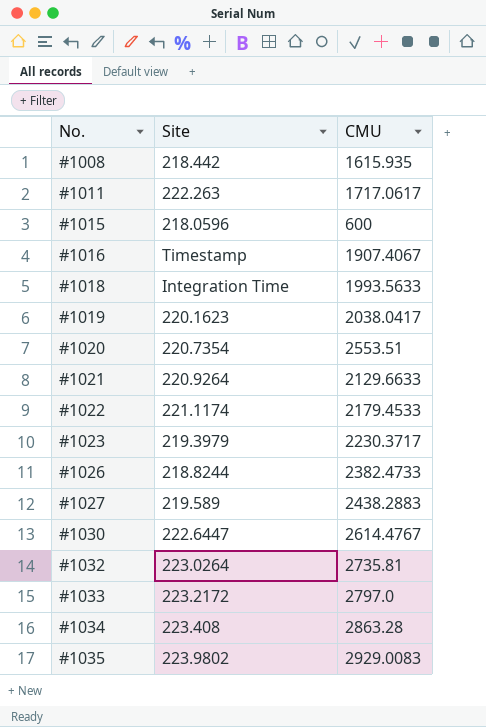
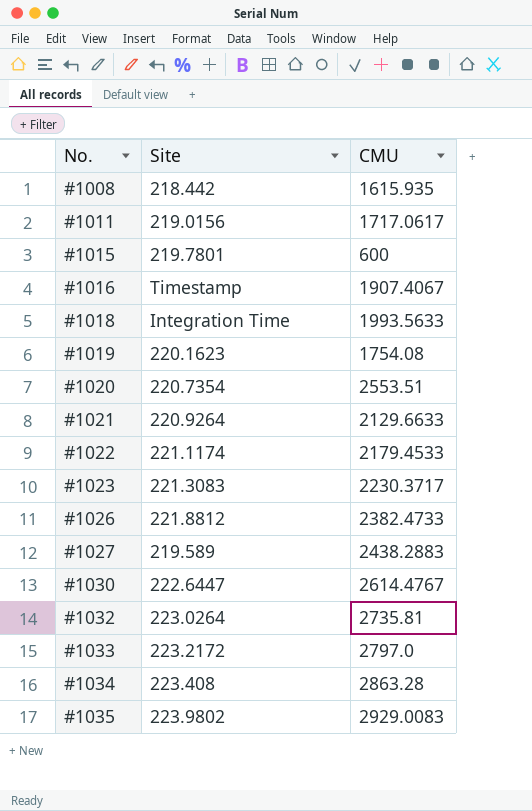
#1011 | Site: 222.263 -> 219.0156
#1015 | Site: 218.0596 -> 219.7801
#1019 | CMU: 2038.0417 -> 1754.08
#1023 | Site: 219.3979 -> 221.3083
#1026 | Site: 218.8244 -> 221.8812

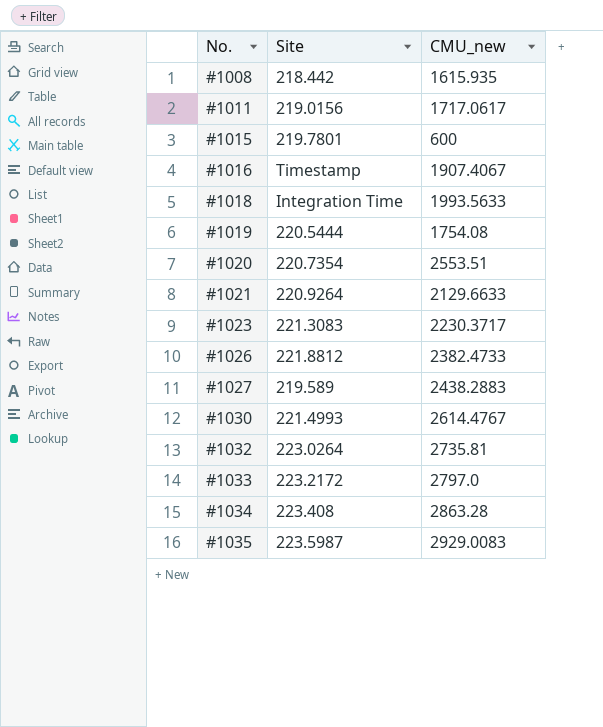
column name: CMU -> CMU_new
row #1022: 221.1174 | 2179.4533 -> none
#1019 | Site: 220.1623 -> 220.5444
#1030 | Site: 222.6447 -> 221.4993
#1035 | Site: 223.9802 -> 223.5987

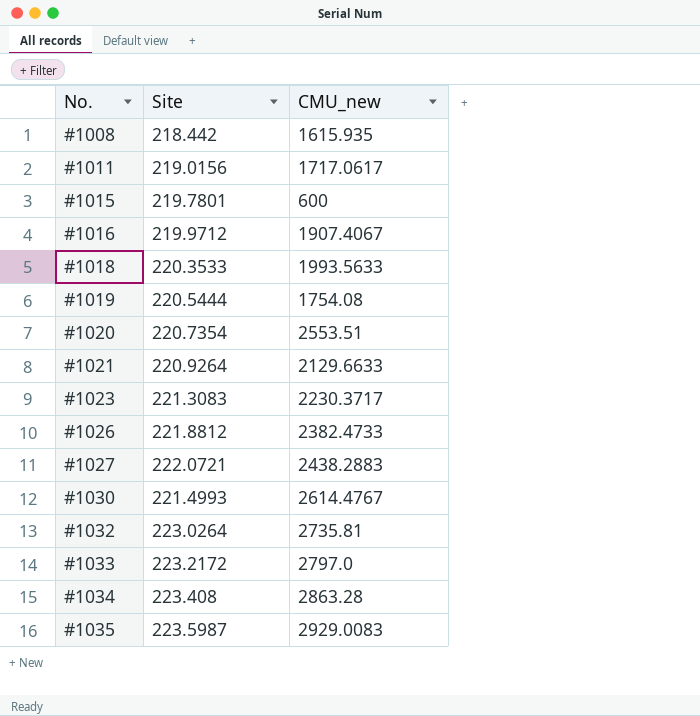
#1016 | Site: Timestamp -> 219.9712
#1018 | Site: Integration Time -> 220.3533
#1027 | Site: 219.589 -> 222.0721

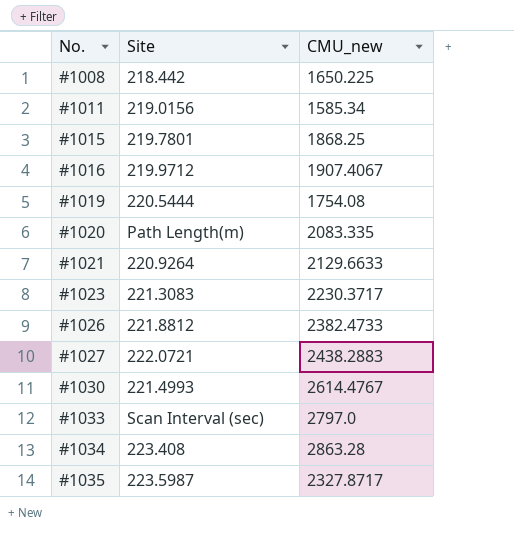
row #1018: 220.3533 | 1993.5633 -> none
row #1032: 223.0264 | 2735.81 -> none
#1008 | CMU_new: 1615.935 -> 1650.225
#1011 | CMU_new: 1717.0617 -> 1585.34
#1015 | CMU_new: 600 -> 1868.25
#1020 | Site: 220.7354 -> Path Length(m)
#1020 | CMU_new: 2553.51 -> 2083.335
#1033 | Site: 223.2172 -> Scan Interval (sec)
#1035 | CMU_new: 2929.0083 -> 2327.8717

